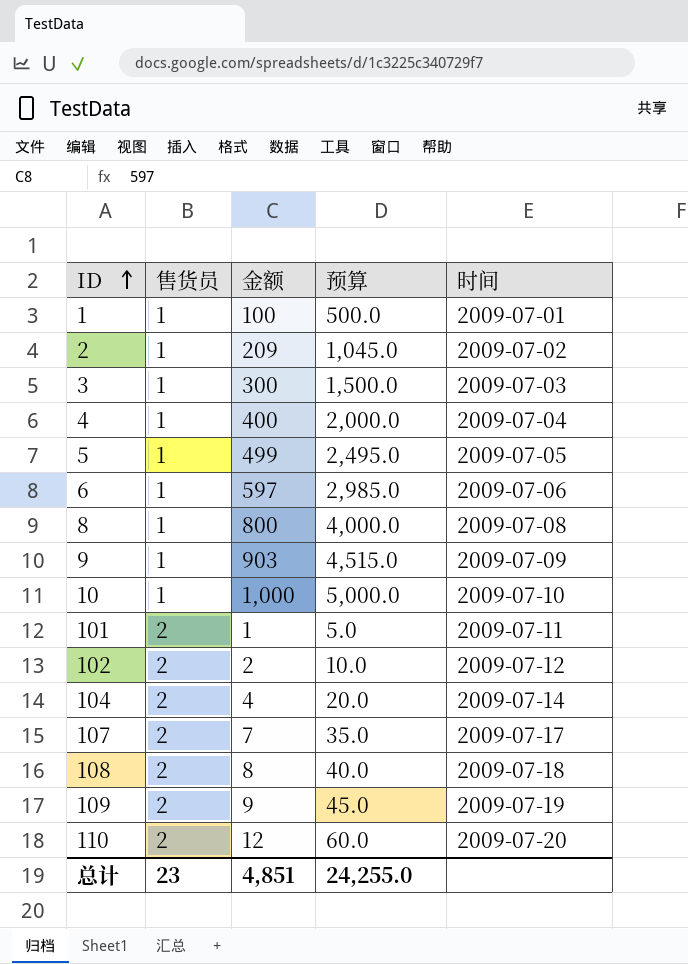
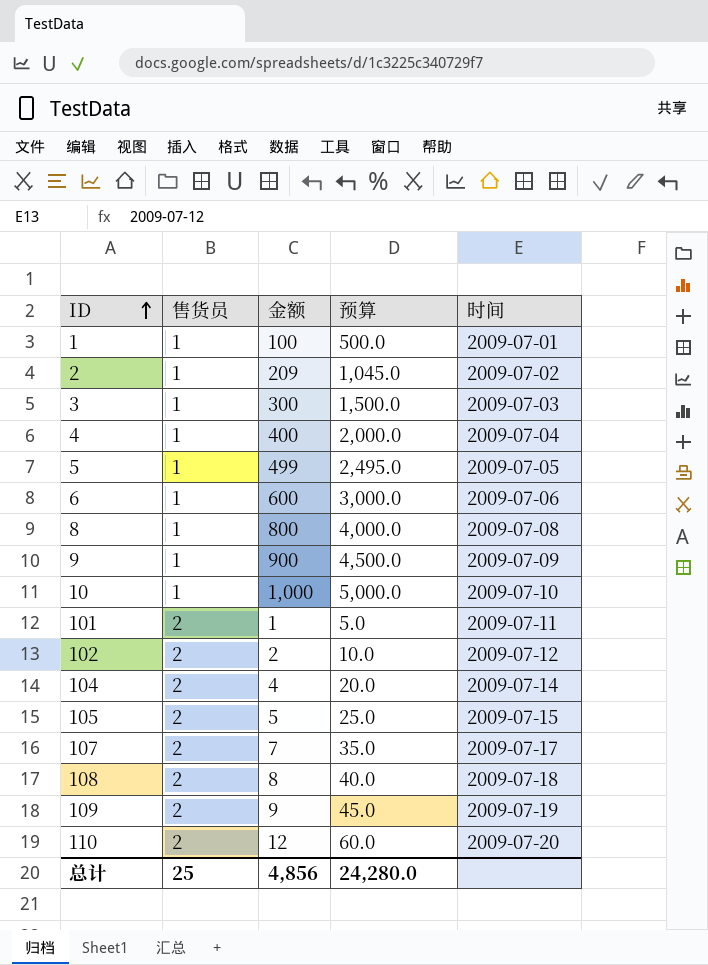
6 | 金额: 597 -> 600
6 | 预算: 2,985.0 -> 3,000.0
9 | 金额: 903 -> 900
9 | 预算: 4,515.0 -> 4,500.0
row 105: none -> 2 | 5 | 25.0 | 2009-07-15
总计 | 售货员: 23 -> 25
总计 | 金额: 4,851 -> 4,856
总计 | 预算: 24,255.0 -> 24,280.0

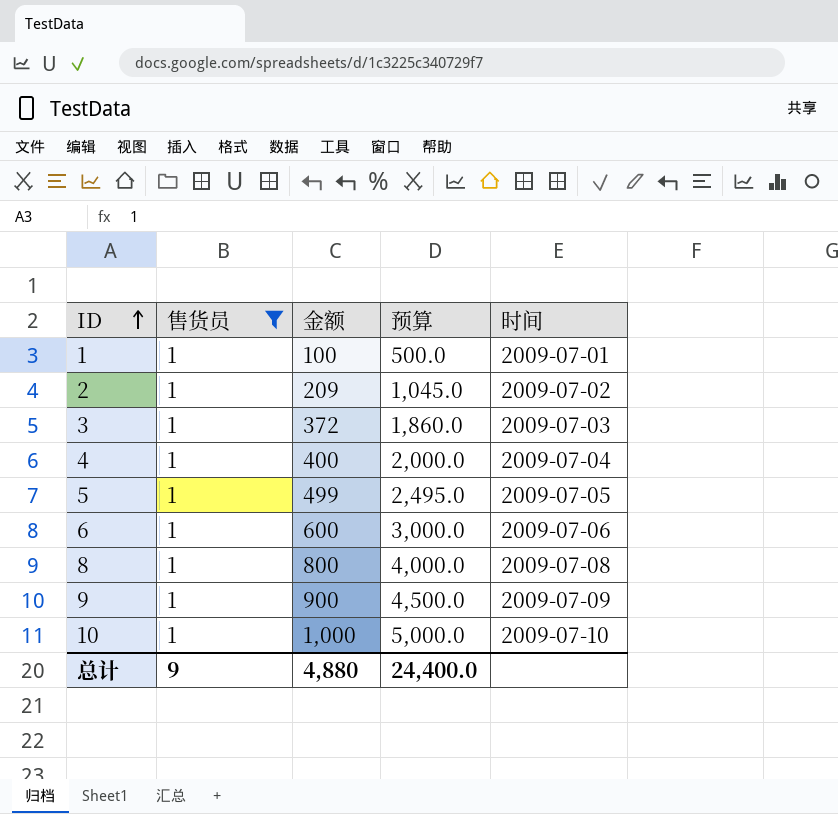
filter: none -> 售货员 = 1
3 | 金额: 300 -> 372
3 | 预算: 1,500.0 -> 1,860.0
总计 | 售货员: 25 -> 9
总计 | 金额: 4,856 -> 4,880
总计 | 预算: 24,280.0 -> 24,400.0

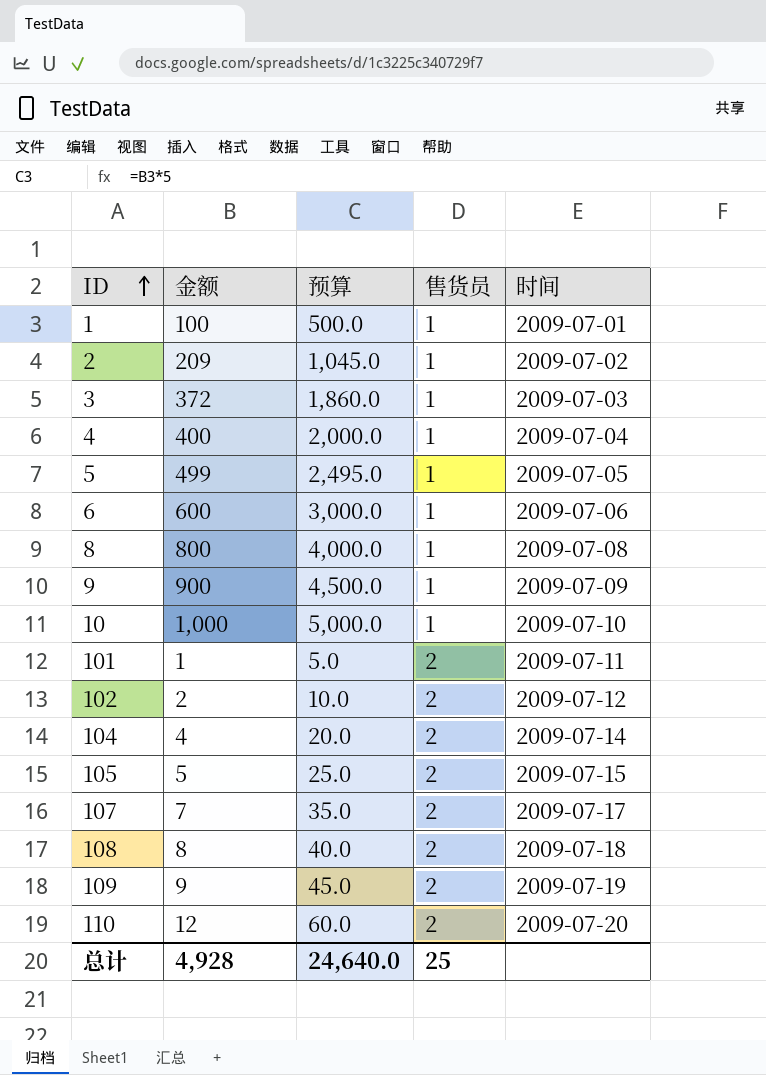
filter: 售货员 = 1 -> none
column 售货员 | position: 2 -> 4
总计 | 金额: 4,880 -> 4,928
总计 | 预算: 24,400.0 -> 24,640.0
总计 | 售货员: 9 -> 25

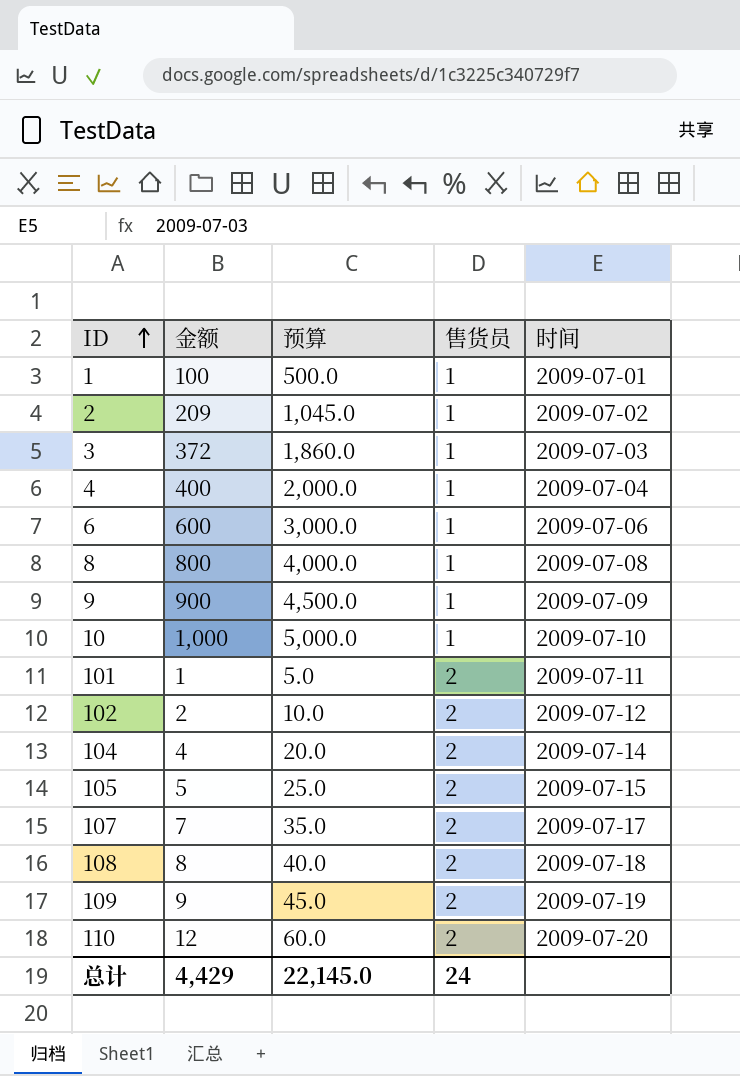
row 5: 499 | 2,495.0 | 1 | 2009-07-05 -> none
总计 | 金额: 4,928 -> 4,429
总计 | 预算: 24,640.0 -> 22,145.0
总计 | 售货员: 25 -> 24

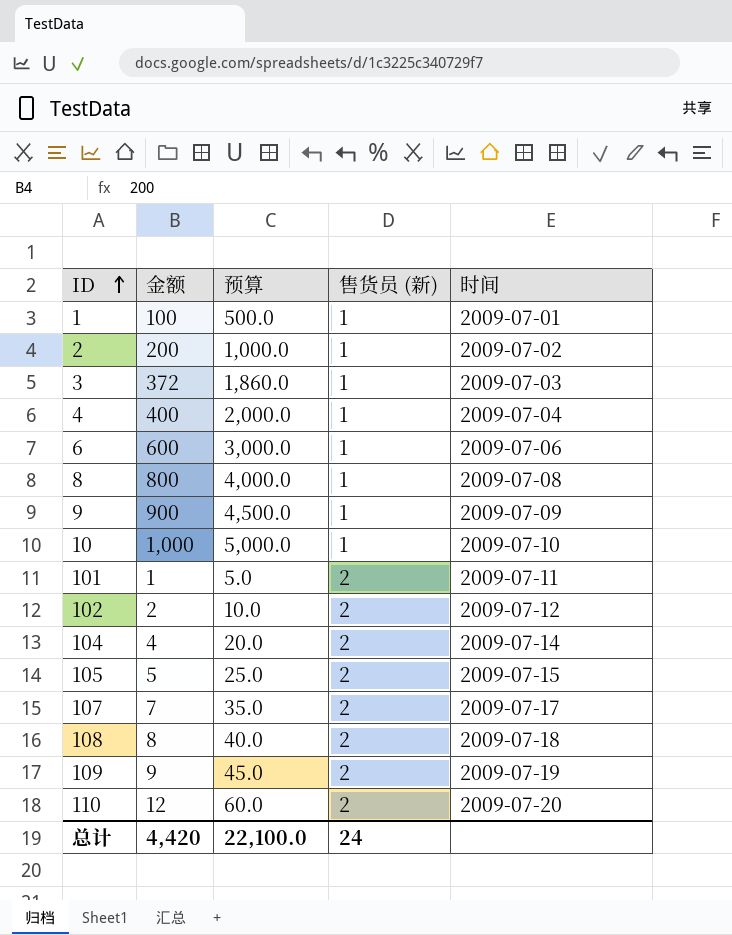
column name: 售货员 -> 售货员 (新)
2 | 金额: 209 -> 200
2 | 预算: 1,045.0 -> 1,000.0
总计 | 金额: 4,429 -> 4,420
总计 | 预算: 22,145.0 -> 22,100.0

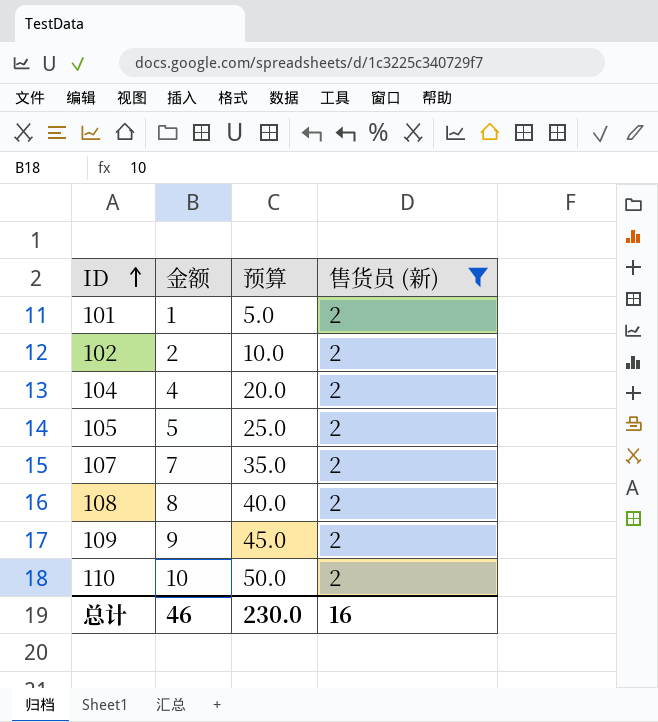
filter: none -> 售货员 (新) = 2
column 时间 | position: 5 -> none
110 | 金额: 12 -> 10
110 | 预算: 60.0 -> 50.0
总计 | 金额: 4,420 -> 46
总计 | 预算: 22,100.0 -> 230.0
总计 | 售货员 (新): 24 -> 16

